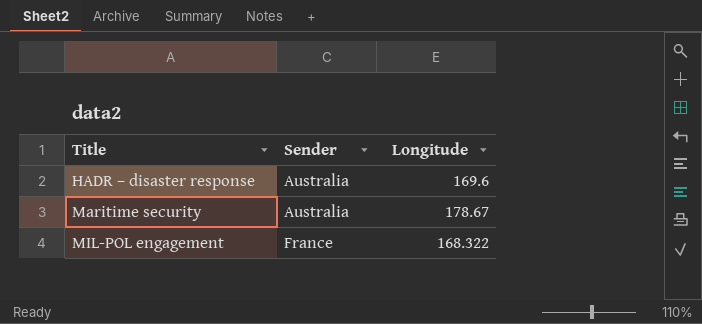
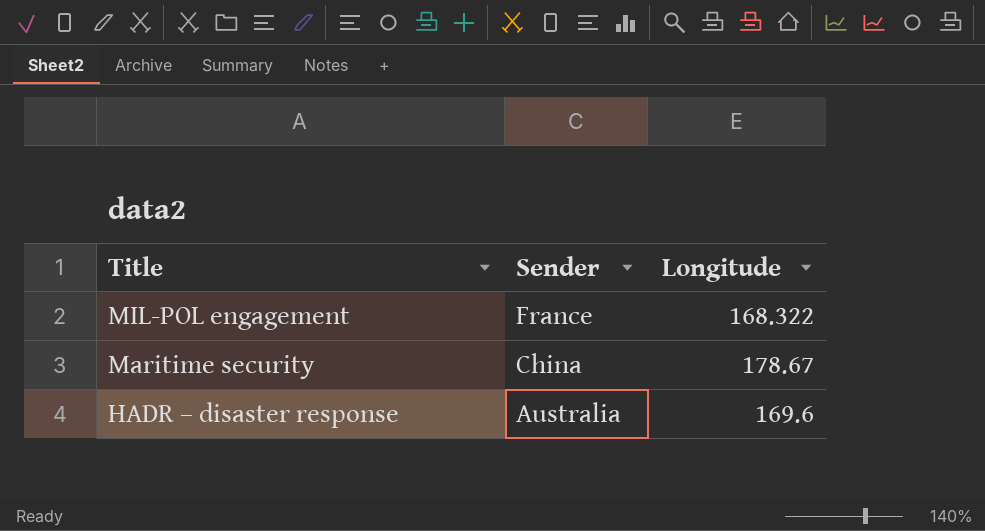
row order: Title ascending -> Title descending
Maritime security | Sender: Australia -> China

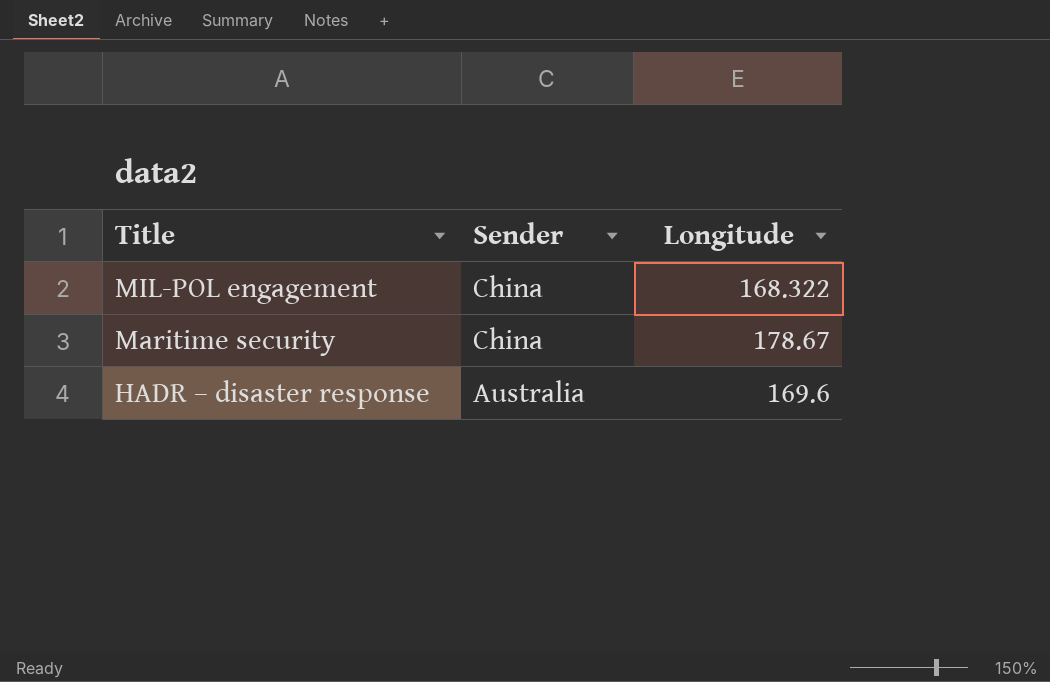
MIL-POL engagement | Sender: France -> China

